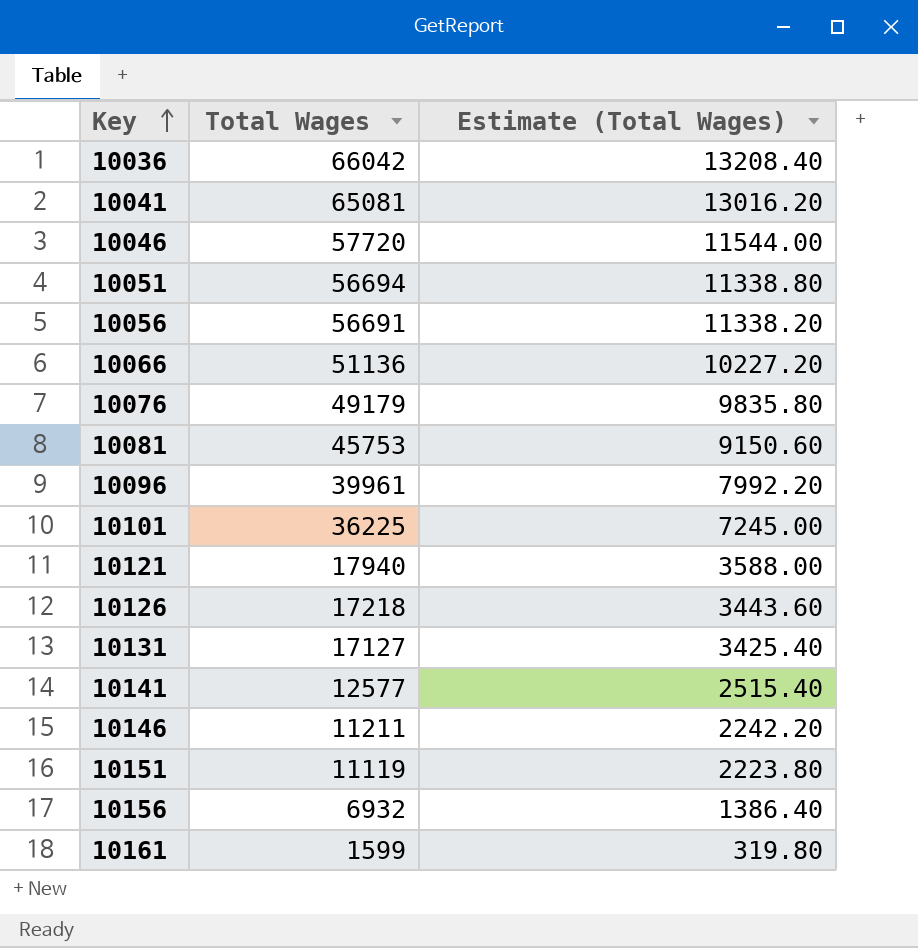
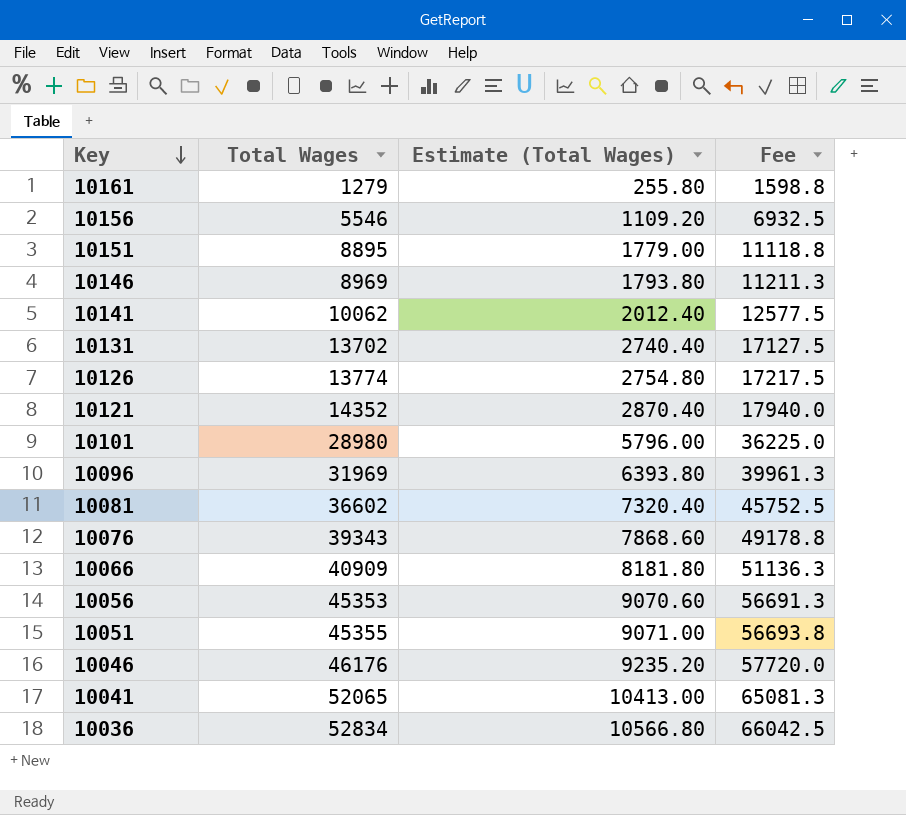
row order: Key ascending -> Key descending
column Fee | formula: none -> [Total Wages] * 1.25
10161 | Total Wages: 1599 -> 1279
10161 | Estimate (Total Wages): 319.80 -> 255.80
10156 | Total Wages: 6932 -> 5546
10156 | Estimate (Total Wages): 1386.40 -> 1109.20
10151 | Total Wages: 11119 -> 8895
10151 | Estimate (Total Wages): 2223.80 -> 1779.00
10146 | Total Wages: 11211 -> 8969
10146 | Estimate (Total Wages): 2242.20 -> 1793.80
10141 | Total Wages: 12577 -> 10062
10141 | Estimate (Total Wages): 2515.40 -> 2012.40
10131 | Total Wages: 17127 -> 13702
10131 | Estimate (Total Wages): 3425.40 -> 2740.40
10126 | Total Wages: 17218 -> 13774
10126 | Estimate (Total Wages): 3443.60 -> 2754.80
10121 | Total Wages: 17940 -> 14352
10121 | Estimate (Total Wages): 3588.00 -> 2870.40
10101 | Total Wages: 36225 -> 28980
10101 | Estimate (Total Wages): 7245.00 -> 5796.00
10096 | Total Wages: 39961 -> 31969
10096 | Estimate (Total Wages): 7992.20 -> 6393.80
10081 | Total Wages: 45753 -> 36602
10081 | Estimate (Total Wages): 9150.60 -> 7320.40
10076 | Total Wages: 49179 -> 39343
10076 | Estimate (Total Wages): 9835.80 -> 7868.60
10066 | Total Wages: 51136 -> 40909
10066 | Estimate (Total Wages): 10227.20 -> 8181.80
10056 | Total Wages: 56691 -> 45353
10056 | Estimate (Total Wages): 11338.20 -> 9070.60
10051 | Total Wages: 56694 -> 45355
10051 | Estimate (Total Wages): 11338.80 -> 9071.00
10046 | Total Wages: 57720 -> 46176
10046 | Estimate (Total Wages): 11544.00 -> 9235.20
10041 | Total Wages: 65081 -> 52065
10041 | Estimate (Total Wages): 13016.20 -> 10413.00
10036 | Total Wages: 66042 -> 52834
10036 | Estimate (Total Wages): 13208.40 -> 10566.80

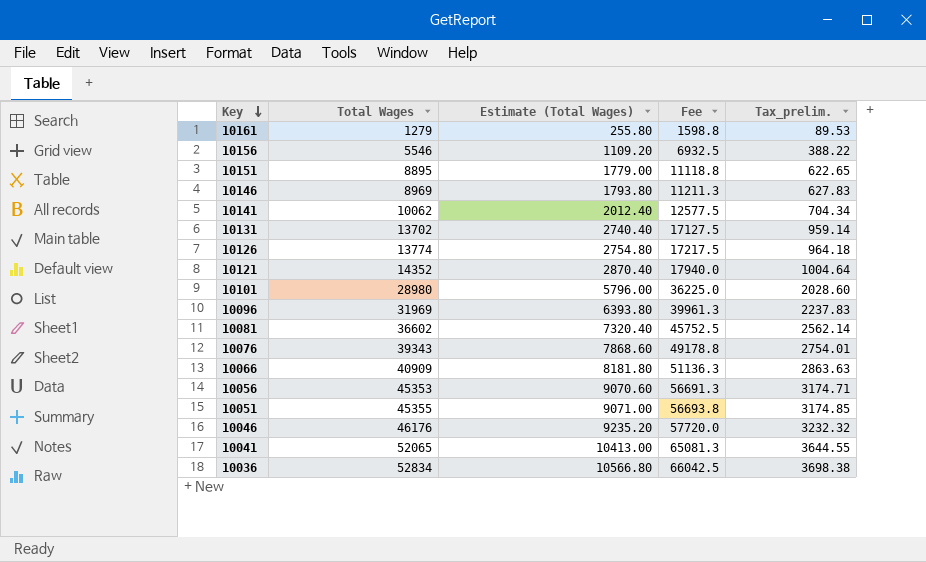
column Tax_prelim. | formula: none -> [Total Wages] * 0.07

